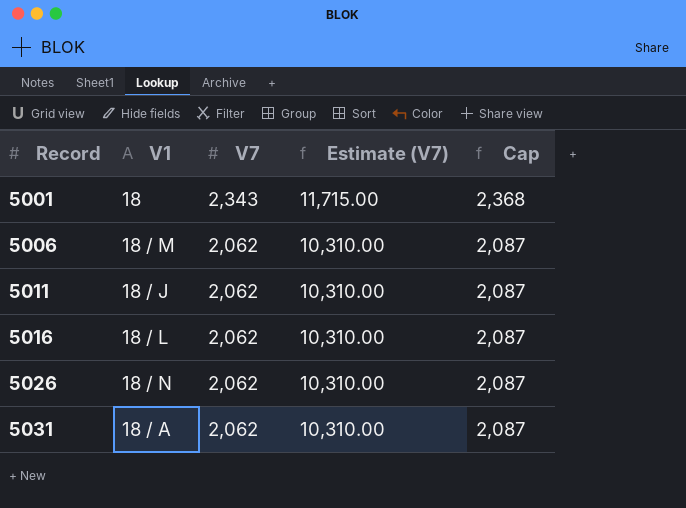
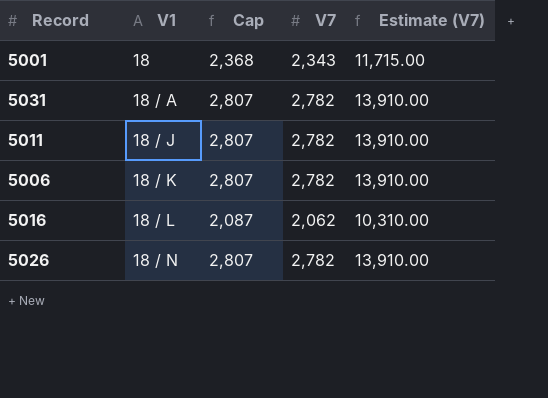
row order: Record ascending -> V1 ascending
column Cap | position: 5 -> 3
5031 | Cap: 2,087 -> 2,807
5031 | V7: 2,062 -> 2,782
5031 | Estimate (V7): 10,310.00 -> 13,910.00
5011 | Cap: 2,087 -> 2,807
5011 | V7: 2,062 -> 2,782
5011 | Estimate (V7): 10,310.00 -> 13,910.00
5006 | V1: 18 / M -> 18 / K
5006 | Cap: 2,087 -> 2,807
5006 | V7: 2,062 -> 2,782
5006 | Estimate (V7): 10,310.00 -> 13,910.00
5026 | Cap: 2,087 -> 2,807
5026 | V7: 2,062 -> 2,782
5026 | Estimate (V7): 10,310.00 -> 13,910.00

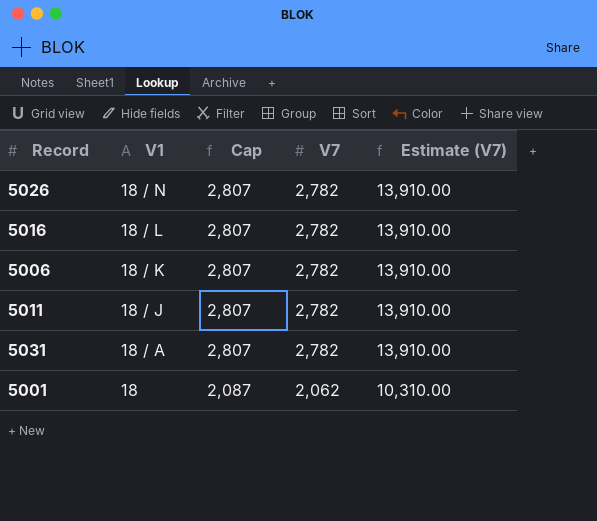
row order: V1 ascending -> V1 descending
5016 | Cap: 2,087 -> 2,807
5016 | V7: 2,062 -> 2,782
5016 | Estimate (V7): 10,310.00 -> 13,910.00
5001 | Cap: 2,368 -> 2,087
5001 | V7: 2,343 -> 2,062
5001 | Estimate (V7): 11,715.00 -> 10,310.00

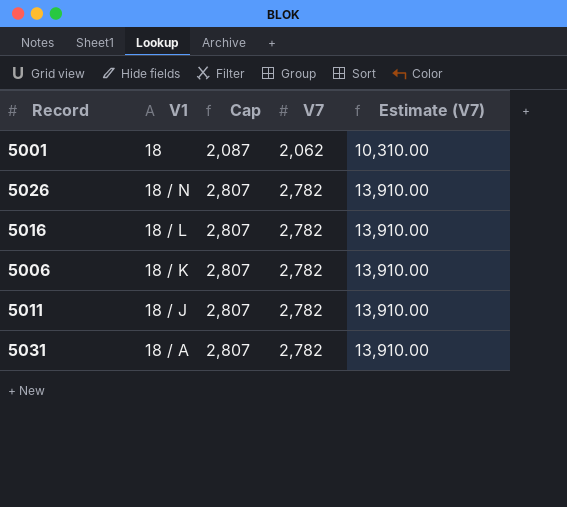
row order: V1 descending -> Cap ascending

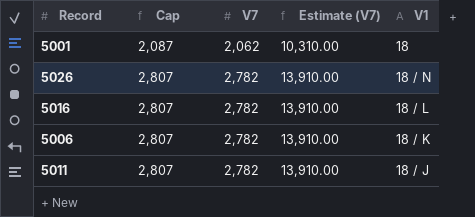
column V1 | position: 2 -> 5
row 5031: 18 / A | 2,807 | 2,782 | 13,910.00 -> none

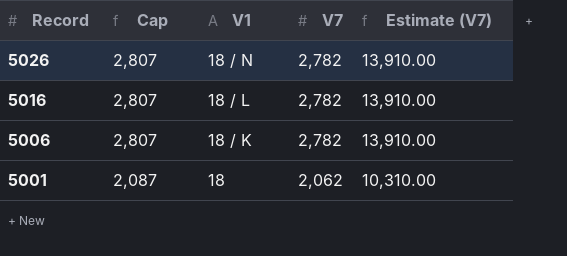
row order: Cap ascending -> Record descending
column V1 | position: 5 -> 3
row 5011: 2,807 | 2,782 | 13,910.00 | 18 / J -> none

